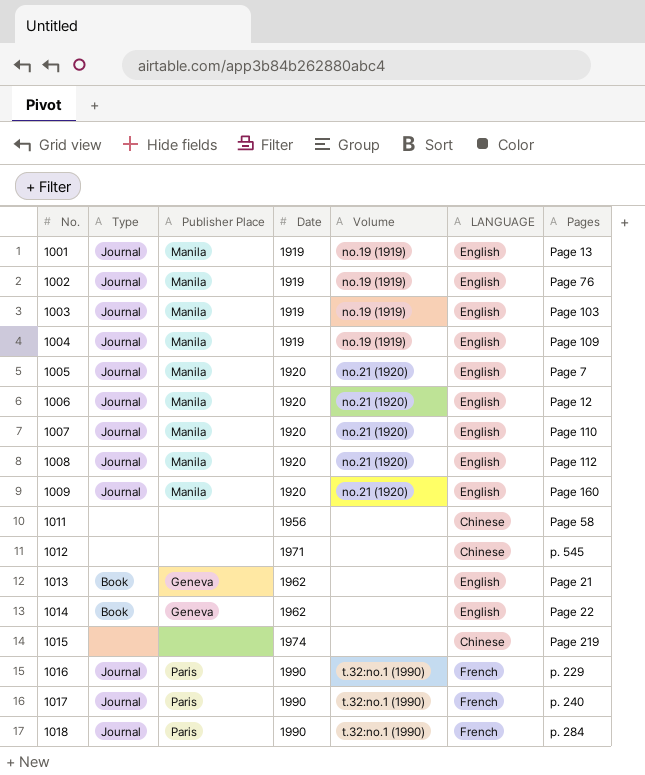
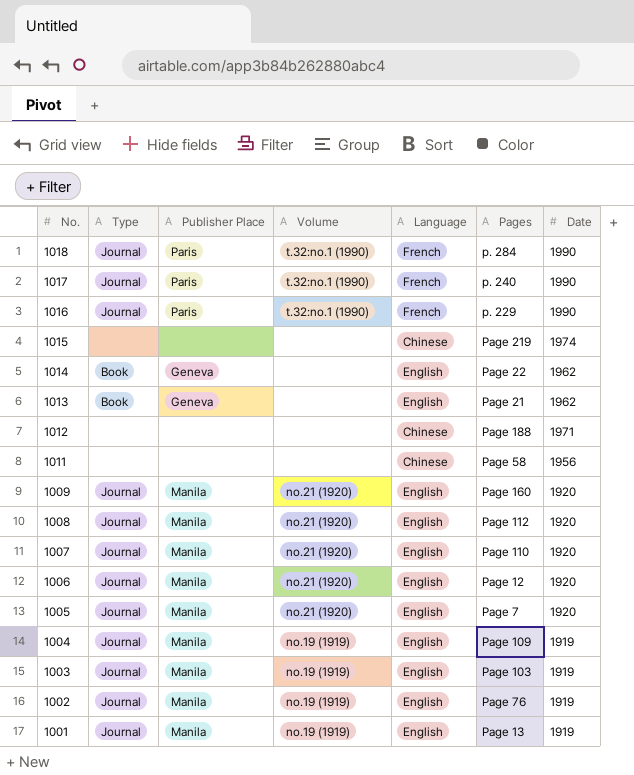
row order: No. ascending -> No. descending
column name: LANGUAGE -> Language
column Date | position: 4 -> 7
1012 | Pages: p. 545 -> Page 188

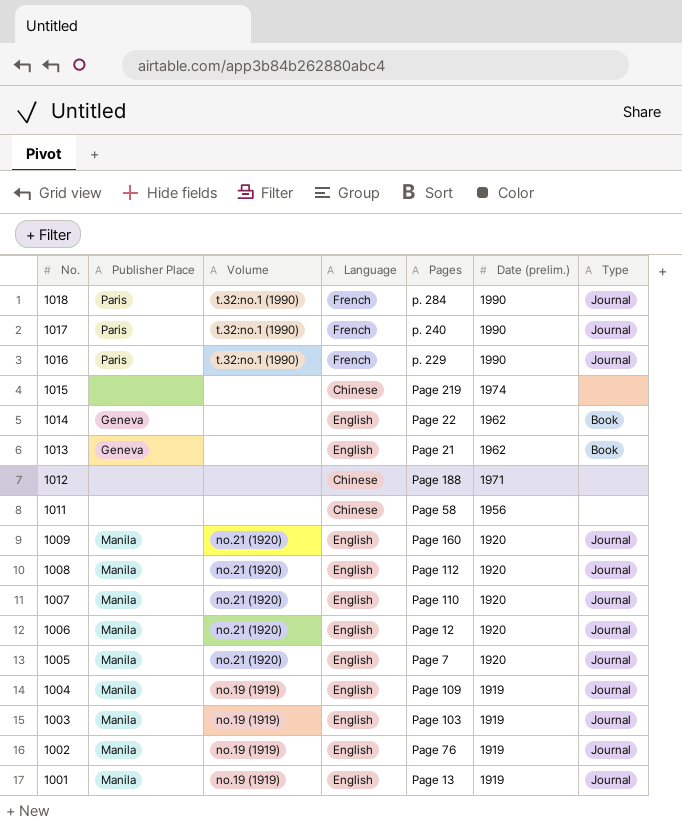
column name: Date -> Date (prelim.)
column Type | position: 2 -> 7

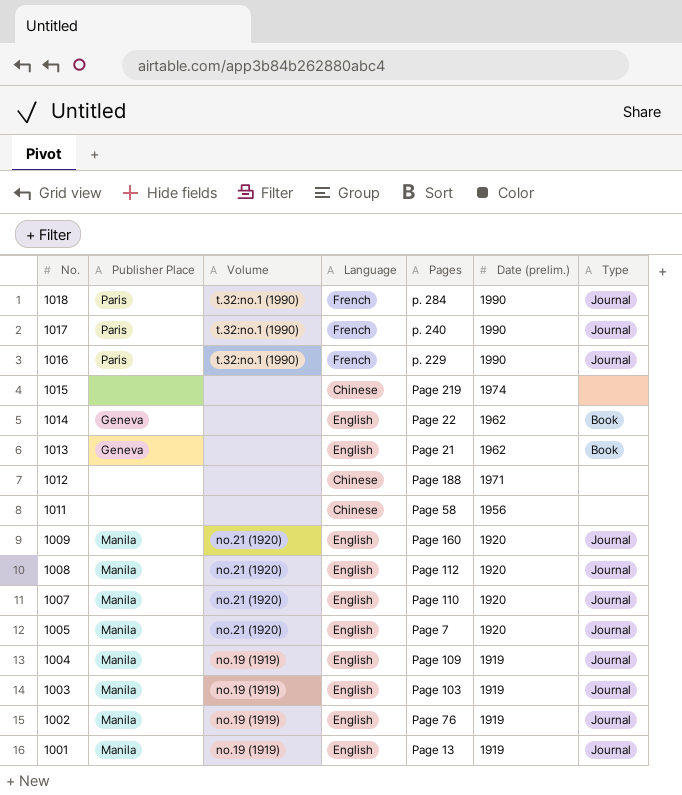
row 1006: Manila | no.21 (1920) | English | Page 12 | 1920 | Journal -> none

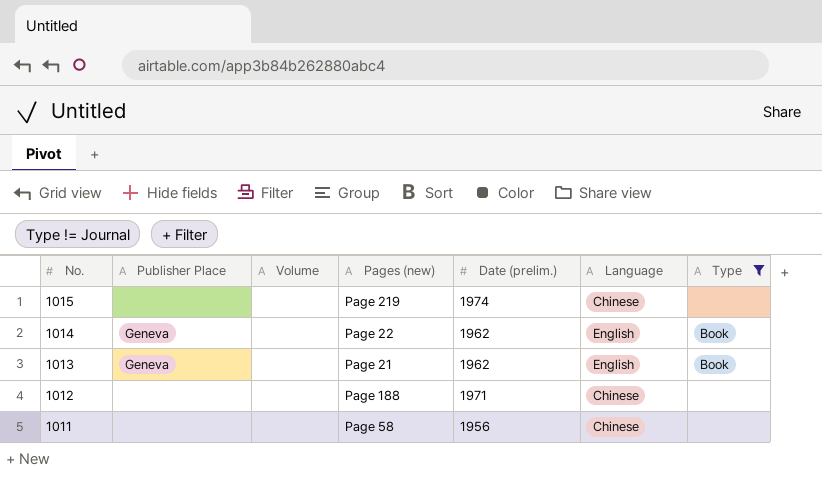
filter: none -> Type != Journal
column name: Pages -> Pages (new)
column Language | position: 4 -> 6

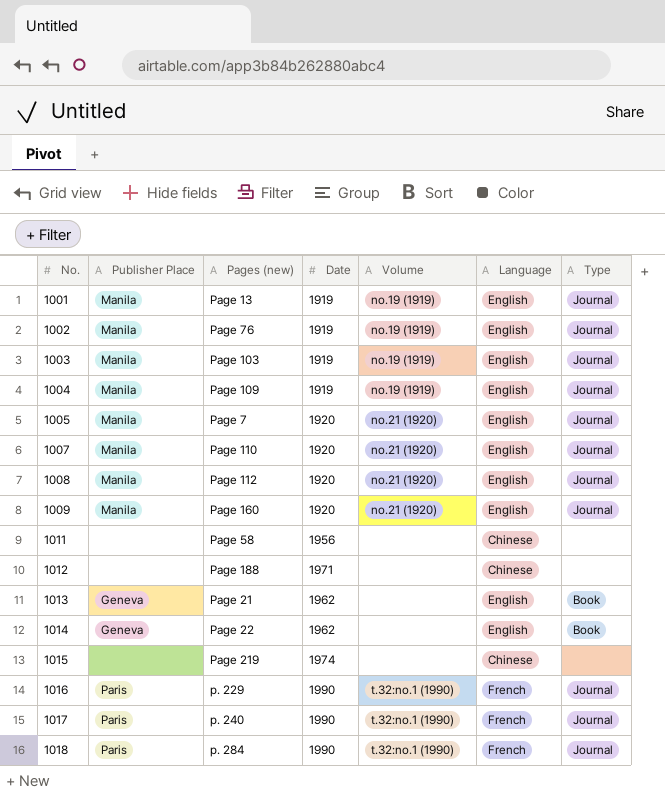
filter: Type != Journal -> none
row order: No. descending -> No. ascending
column name: Date (prelim.) -> Date
column Volume | position: 3 -> 5

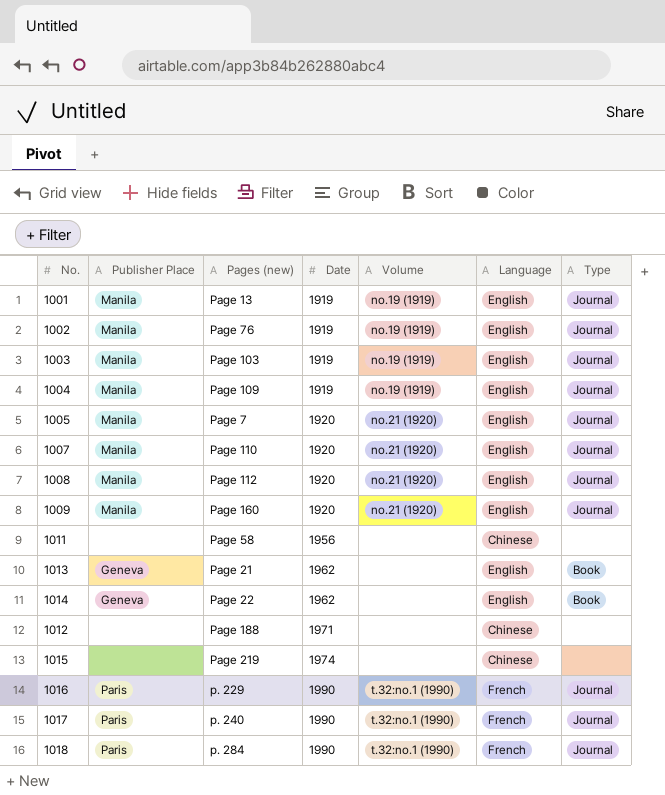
row order: No. ascending -> Date ascending

